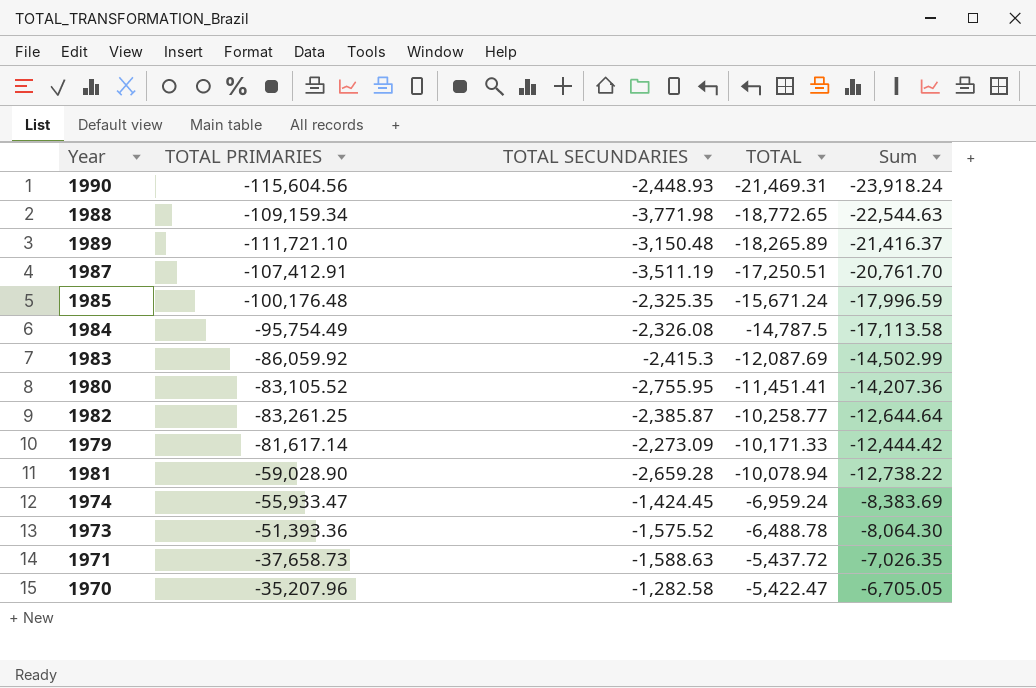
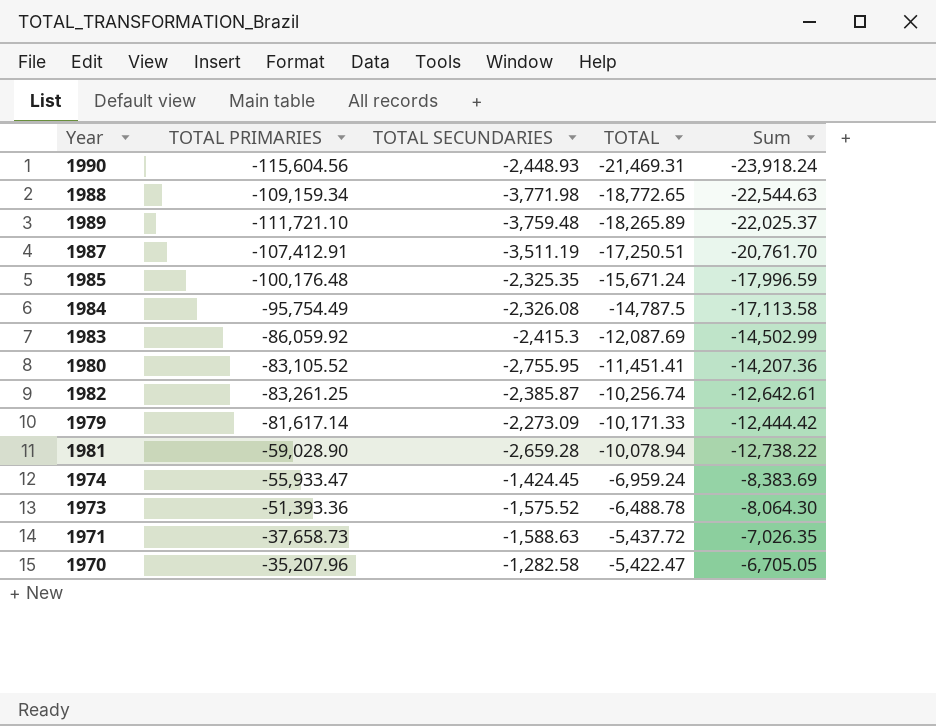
1989 | TOTAL SECUNDARIES: -3,150.48 -> -3,759.48
1989 | Sum: -21,416.37 -> -22,025.37
1982 | TOTAL: -10,258.77 -> -10,256.74
1982 | Sum: -12,644.64 -> -12,642.61

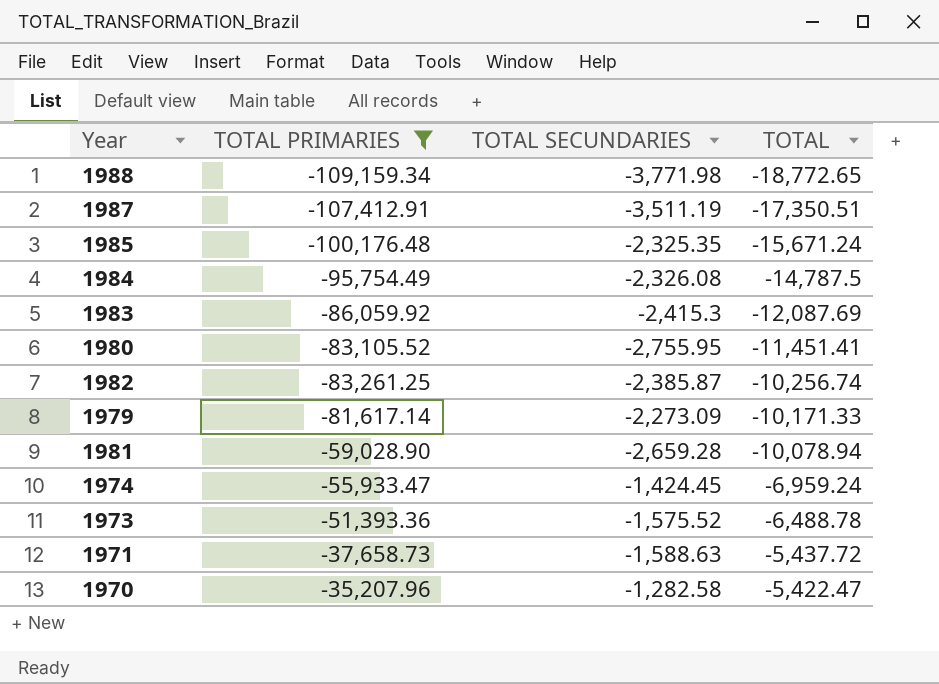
filter: none -> TOTAL PRIMARIES >= -109,159.34
column Sum | formula: [TOTAL SECUNDARIES] + [TOTAL] -> none
1987 | TOTAL: -17,250.51 -> -17,350.51

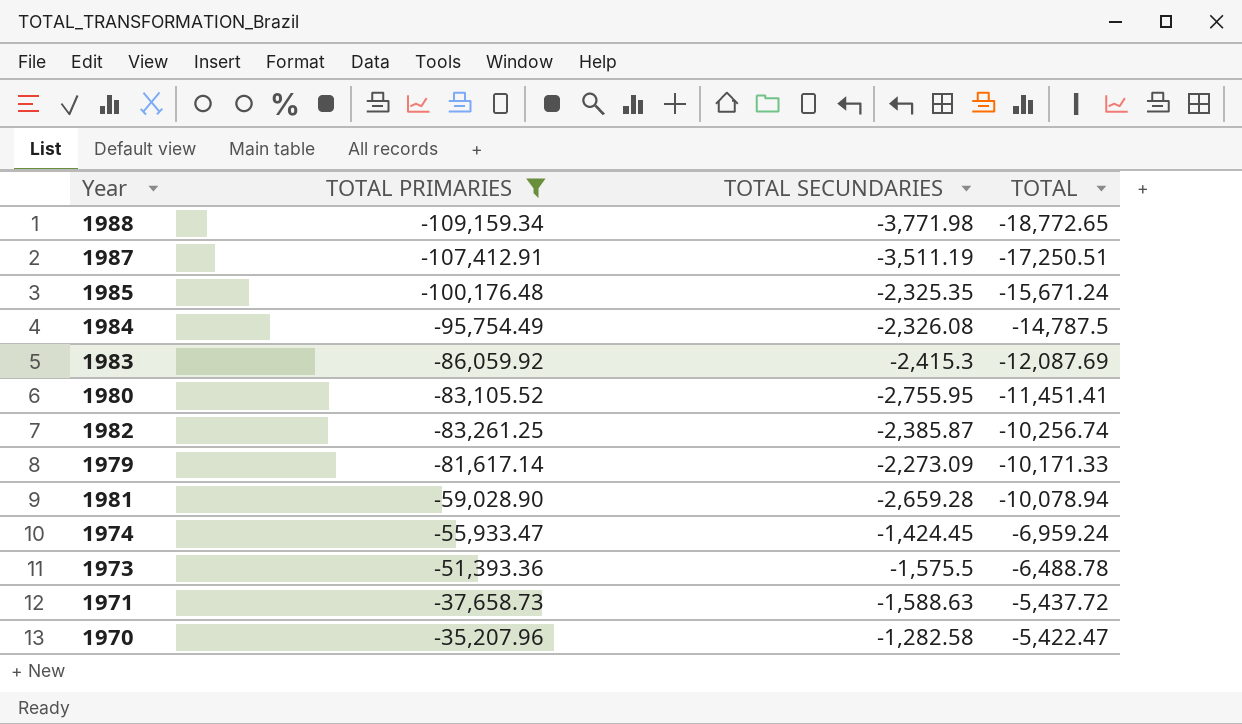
1987 | TOTAL: -17,350.51 -> -17,250.51
1973 | TOTAL SECUNDARIES: -1,575.52 -> -1,575.5

